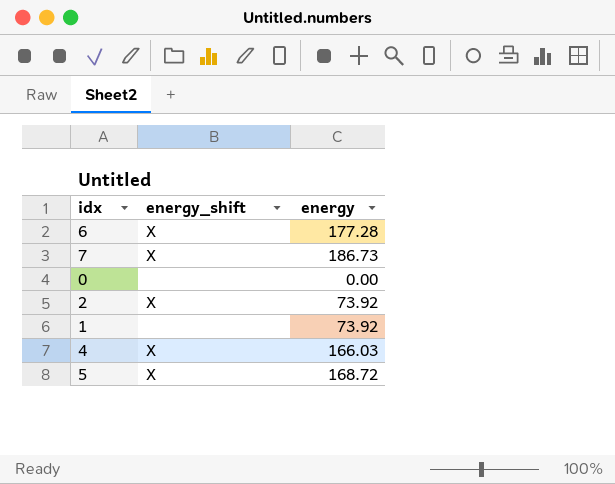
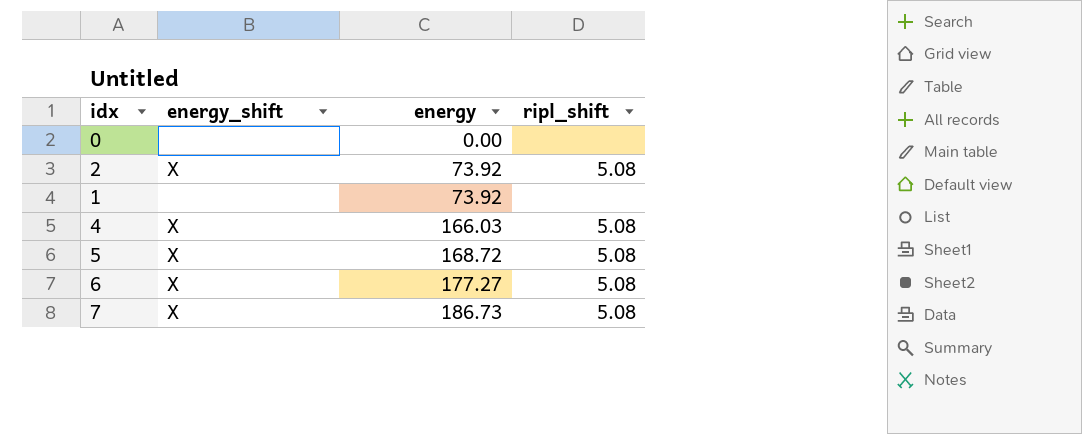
row order: none -> energy ascending
column ripl_shift | position: none -> 4
6 | energy: 177.28 -> 177.27

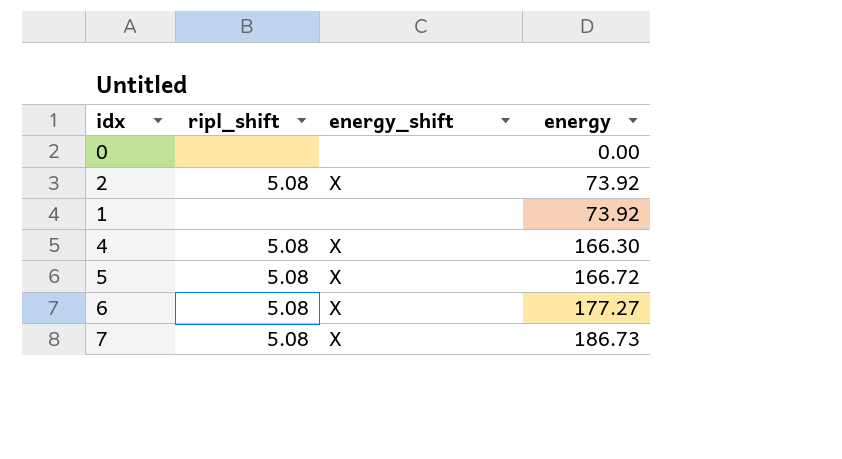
column ripl_shift | position: 4 -> 2
4 | energy: 166.03 -> 166.30
5 | energy: 168.72 -> 166.72

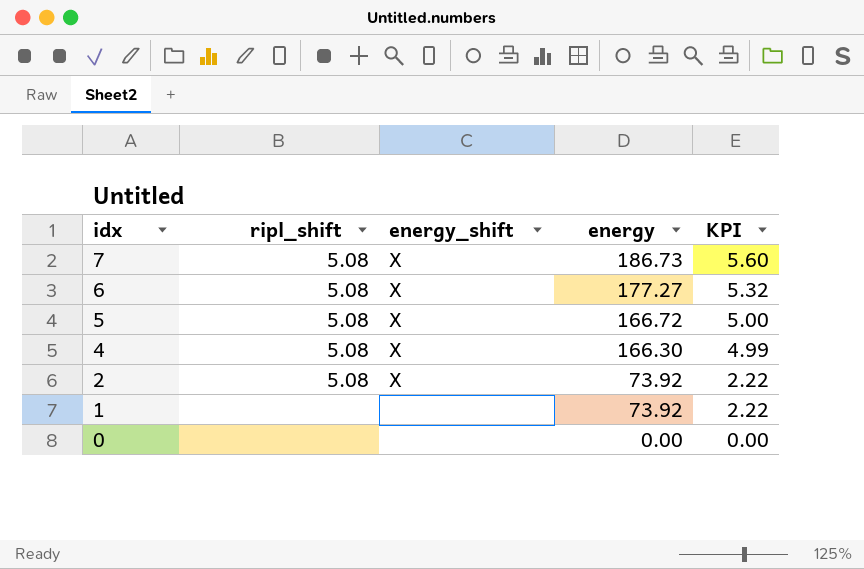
row order: energy ascending -> idx descending
column KPI | formula: none -> [energy] * 0.03

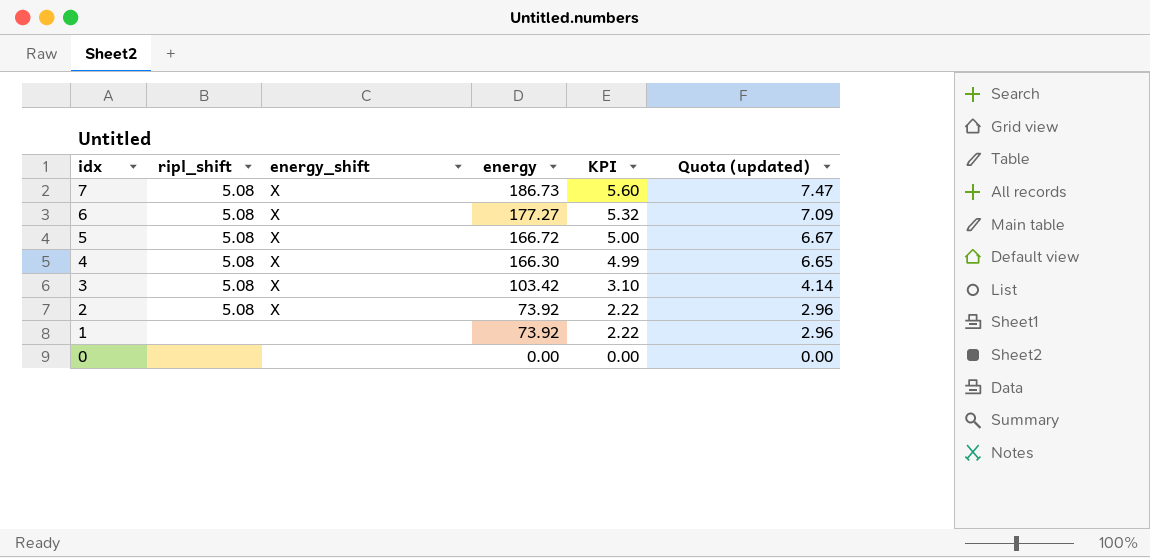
column Quota (updated) | formula: none -> [energy] * 0.04
row 3: none -> 5.08 | X | 103.42 | 3.10 | 4.14

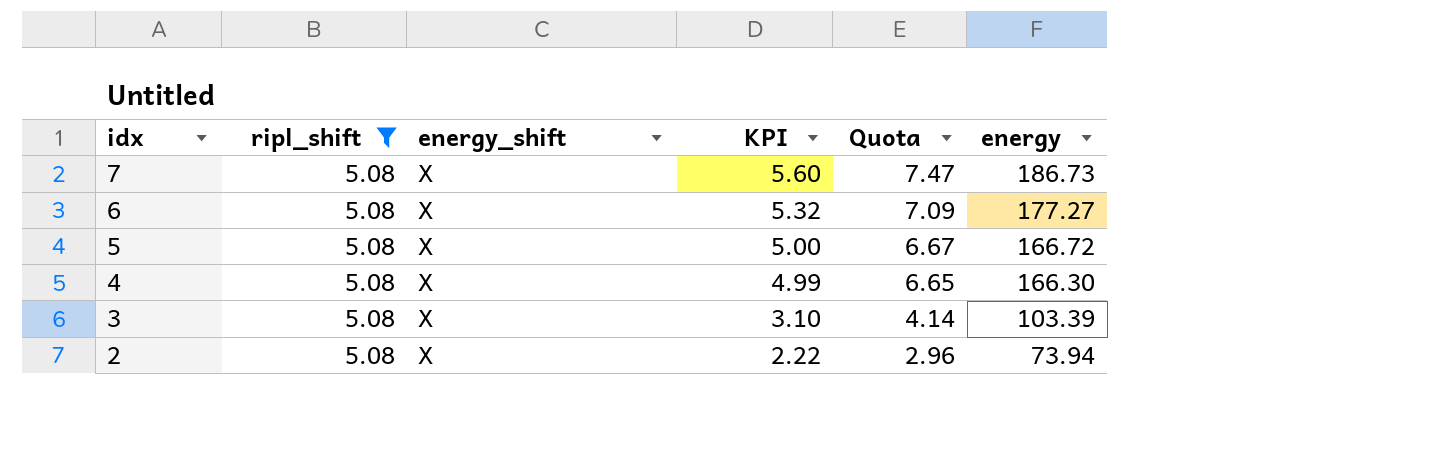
filter: none -> ripl_shift = 5.08
column name: Quota (updated) -> Quota
column energy | position: 4 -> 6
3 | energy: 103.42 -> 103.39
2 | energy: 73.92 -> 73.94

